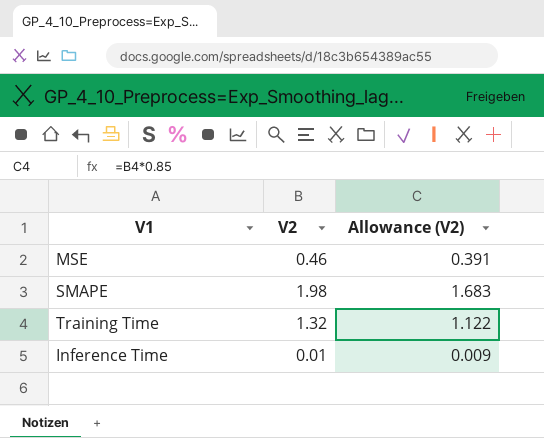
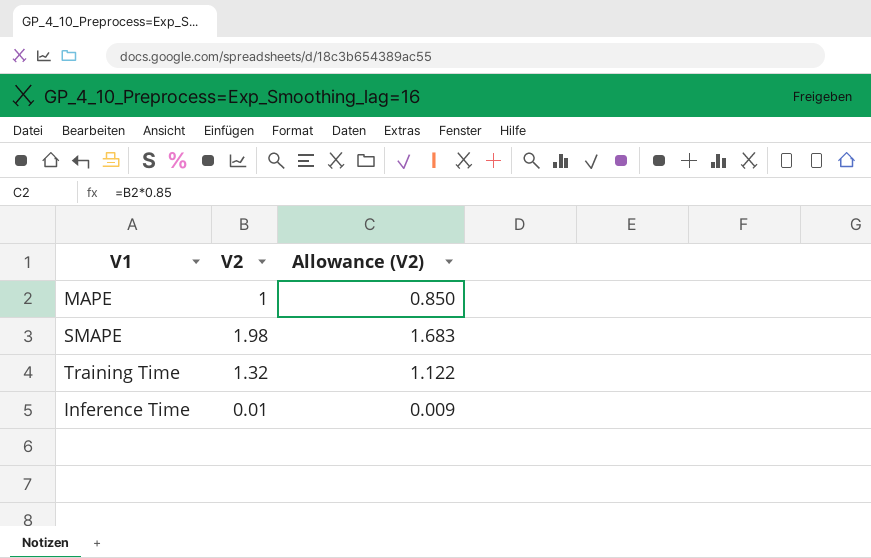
row MSE: 0.46 | 0.391 -> none
row MAPE: none -> 1 | 0.850

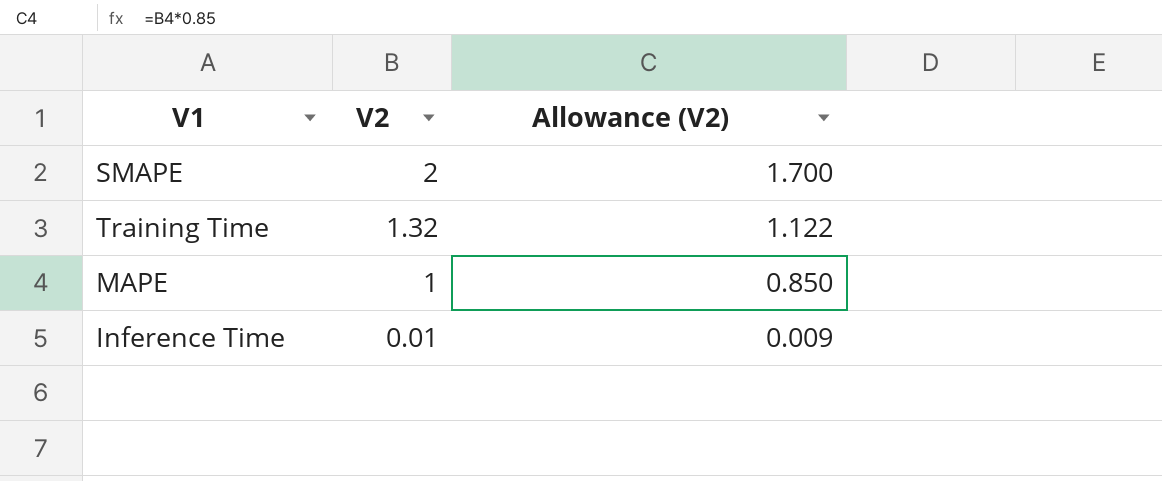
row order: none -> V2 descending
SMAPE | V2: 1.98 -> 2
SMAPE | Allowance (V2): 1.683 -> 1.700

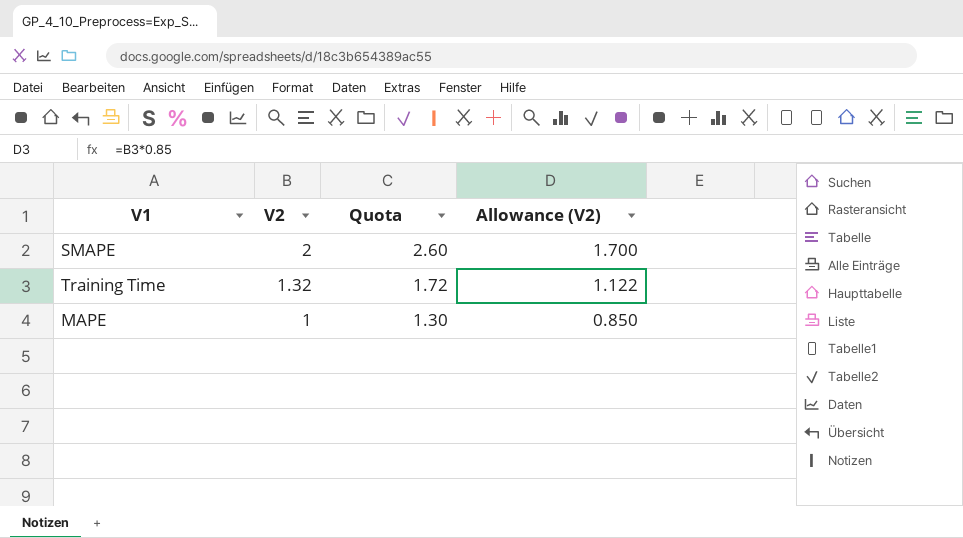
column Quota | formula: none -> [V2] * 1.3
row Inference Time: 0.01 | 0.009 -> none

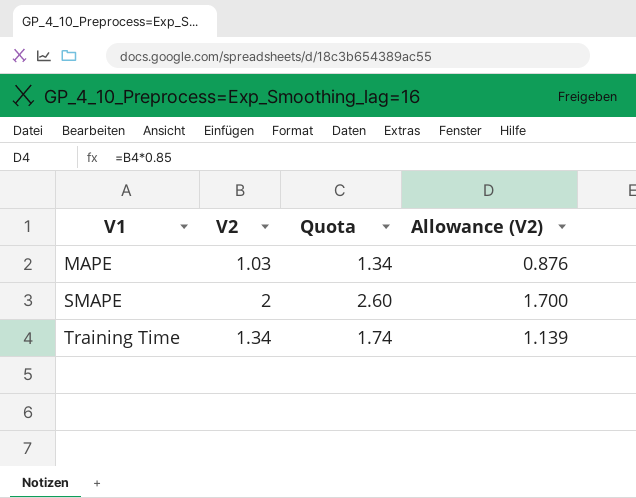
row order: V2 descending -> V1 ascending
MAPE | V2: 1 -> 1.03
MAPE | Quota: 1.30 -> 1.34
MAPE | Allowance (V2): 0.850 -> 0.876
Training Time | V2: 1.32 -> 1.34
Training Time | Quota: 1.72 -> 1.74
Training Time | Allowance (V2): 1.122 -> 1.139

